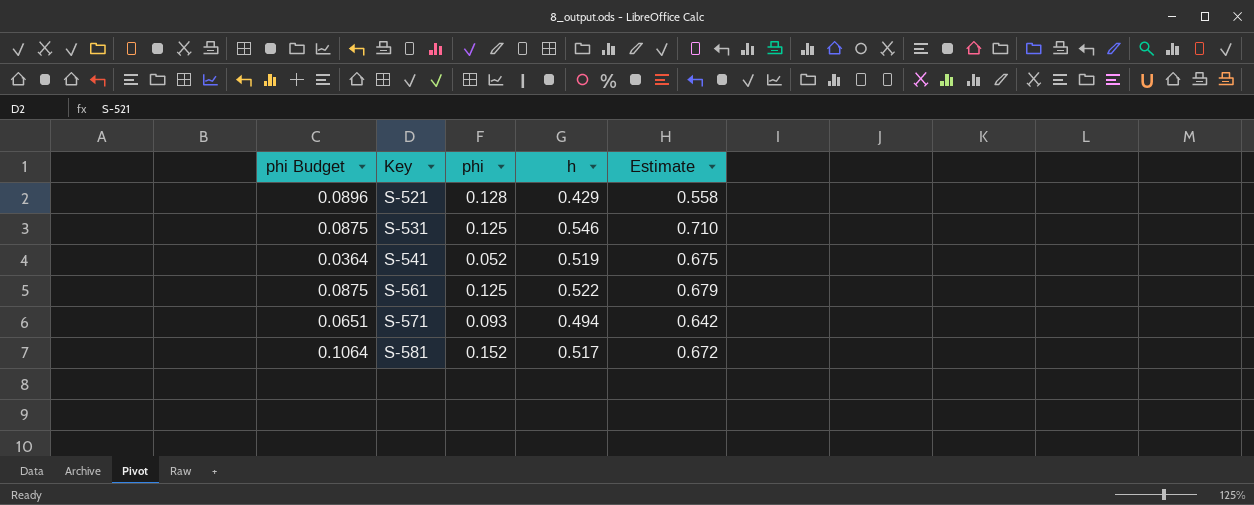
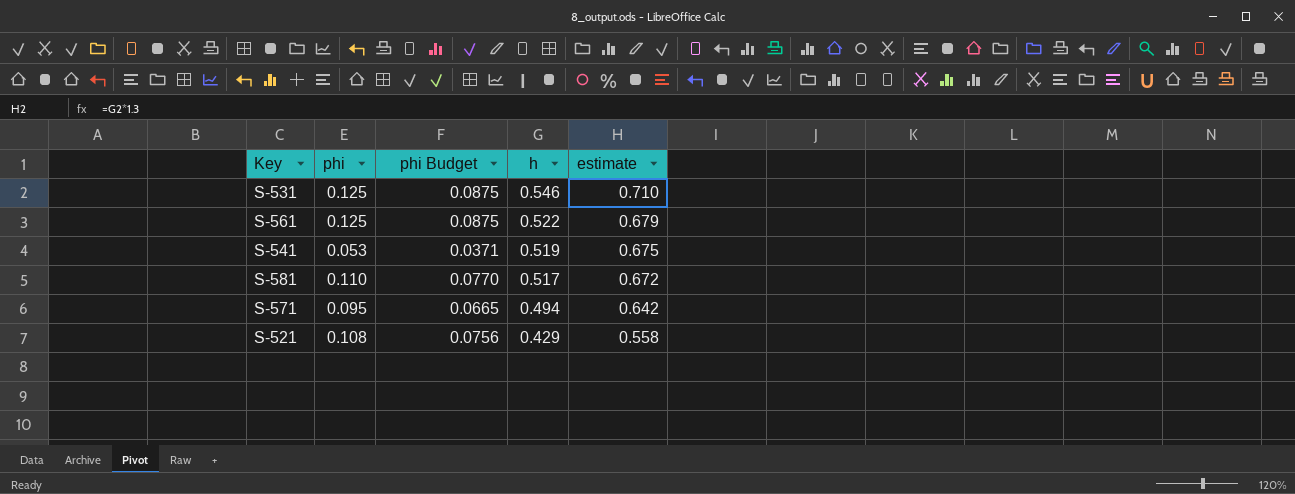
row order: Key ascending -> h descending
column phi Budget | position: 1 -> 3
column name: Estimate -> estimate
S-541 | phi: 0.052 -> 0.053
S-541 | phi Budget: 0.0364 -> 0.0371
S-581 | phi: 0.152 -> 0.110
S-581 | phi Budget: 0.1064 -> 0.0770
S-571 | phi: 0.093 -> 0.095
S-571 | phi Budget: 0.0651 -> 0.0665
S-521 | phi: 0.128 -> 0.108
S-521 | phi Budget: 0.0896 -> 0.0756

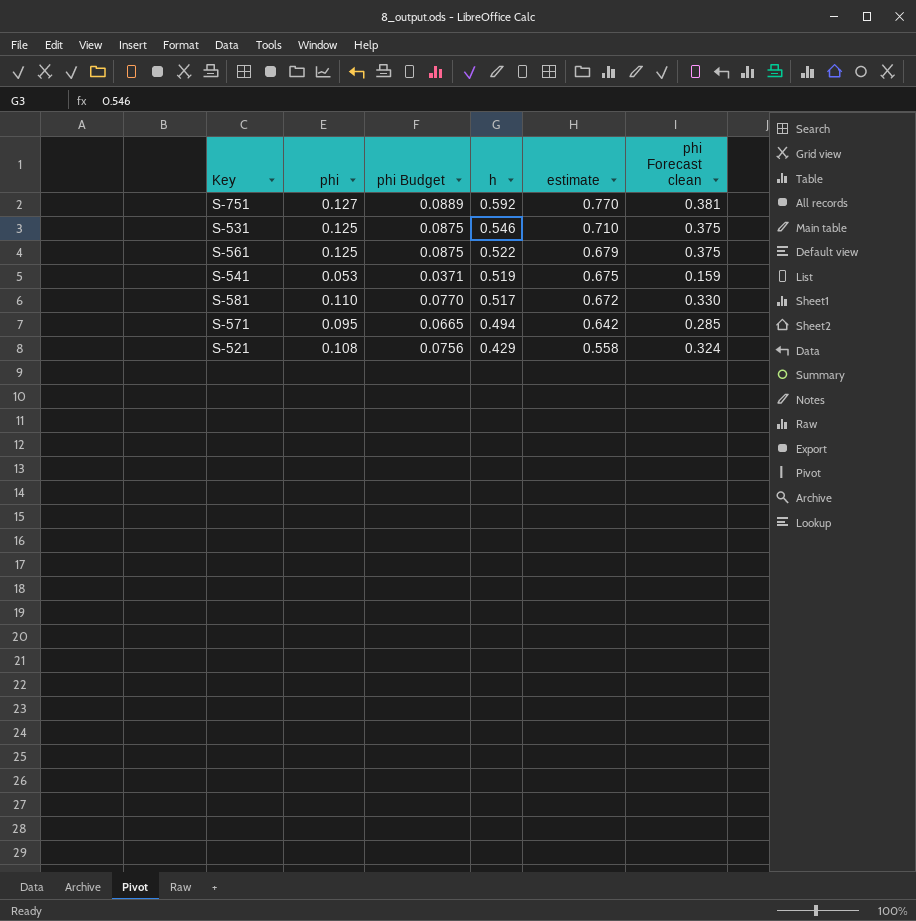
column phi Forecast clean | formula: none -> [phi] * 3
row S-751: none -> 0.127 | 0.0889 | 0.592 | 0.770 | 0.381

